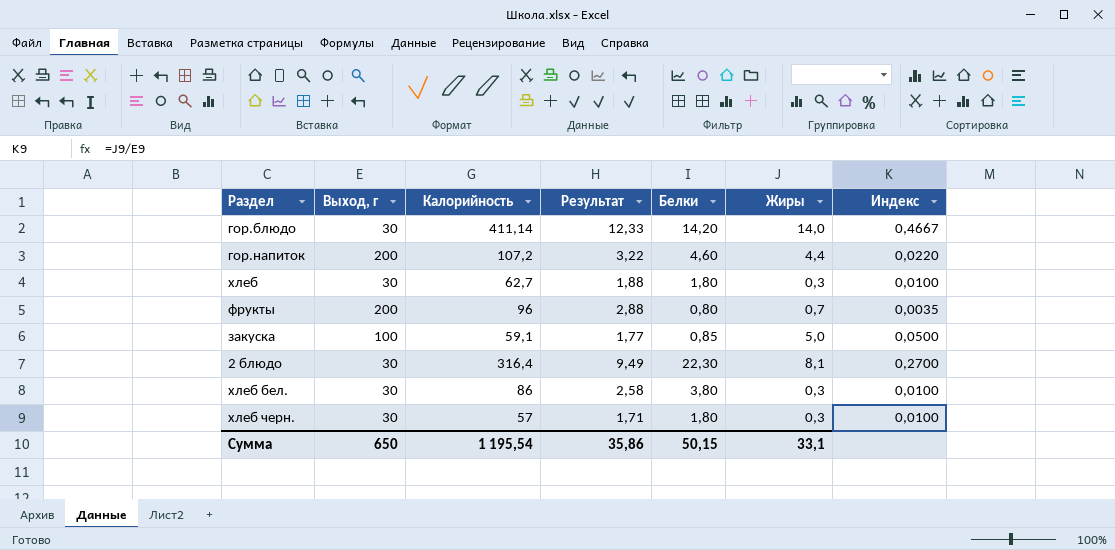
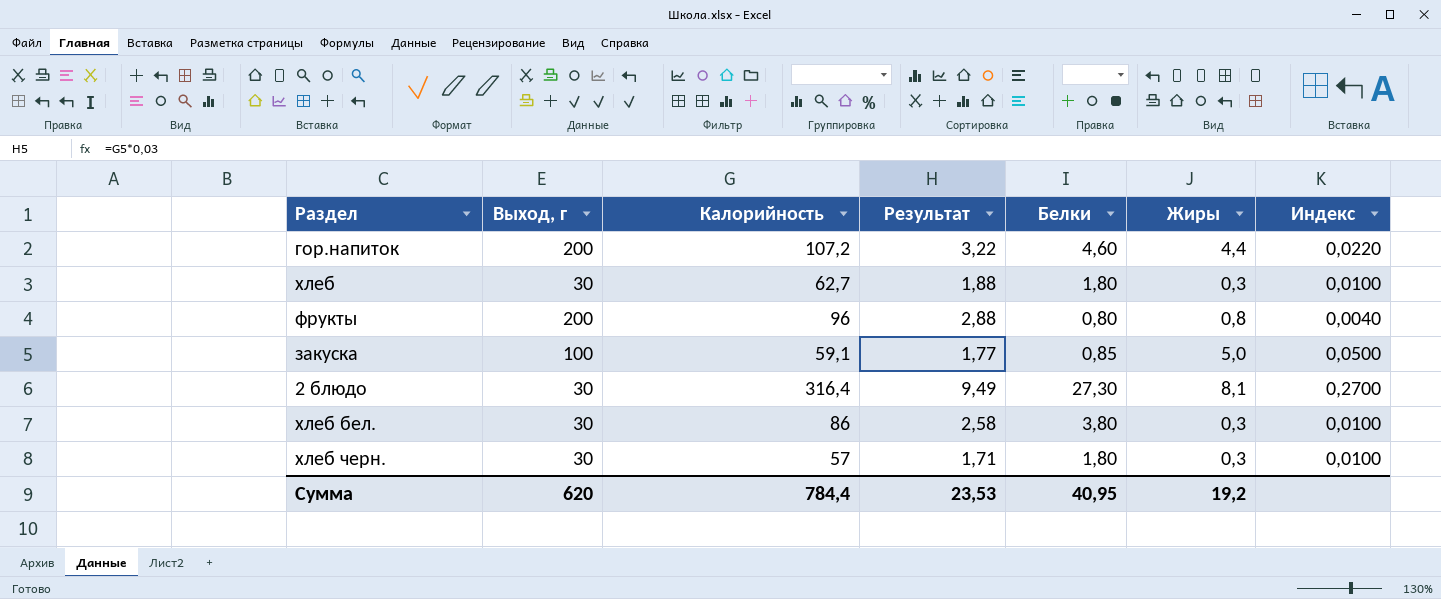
row гор.блюдо: 30 | 411,14 | 12,33 | 14,20 | 14,0 | 0,4667 -> none
фрукты | Жиры: 0,7 -> 0,8
фрукты | Индекс: 0,0035 -> 0,0040
2 блюдо | Белки: 22,30 -> 27,30
Сумма | Выход, г: 650 -> 620
Сумма | Калорийность: 1 195,54 -> 784,4
Сумма | Результат: 35,86 -> 23,53
Сумма | Белки: 50,15 -> 40,95
Сумма | Жиры: 33,1 -> 19,2

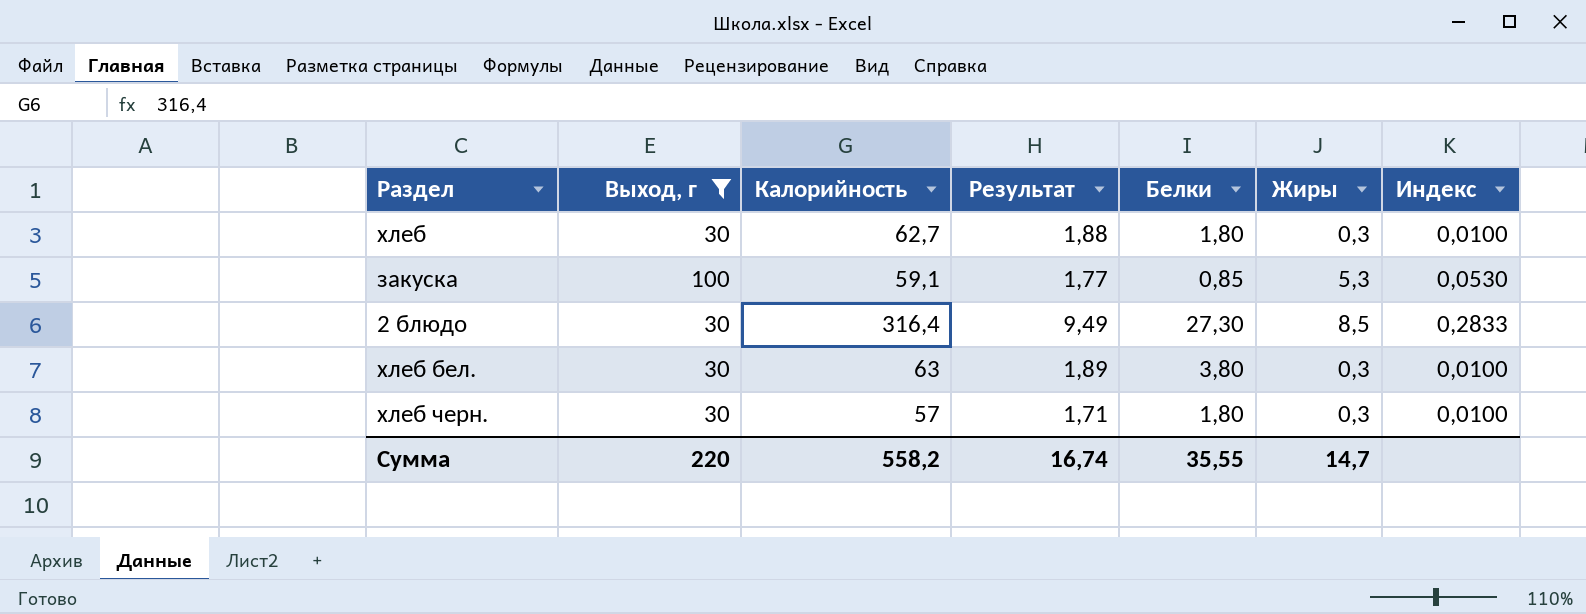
filter: none -> Выход, г != 200
закуска | Жиры: 5,0 -> 5,3
закуска | Индекс: 0,0500 -> 0,0530
2 блюдо | Жиры: 8,1 -> 8,5
2 блюдо | Индекс: 0,2700 -> 0,2833
хлеб бел. | Калорийность: 86 -> 63
хлеб бел. | Результат: 2,58 -> 1,89
Сумма | Выход, г: 620 -> 220
Сумма | Калорийность: 784,4 -> 558,2
Сумма | Результат: 23,53 -> 16,74
Сумма | Белки: 40,95 -> 35,55
Сумма | Жиры: 19,2 -> 14,7

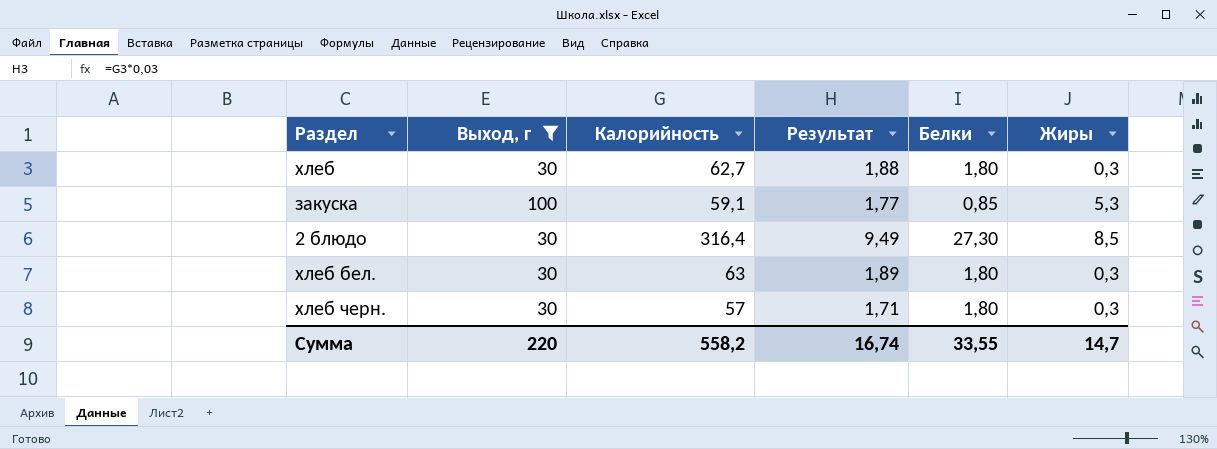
column Индекс | formula: [Жиры] / [Выход, г] -> none
хлеб бел. | Белки: 3,80 -> 1,80
Сумма | Белки: 35,55 -> 33,55

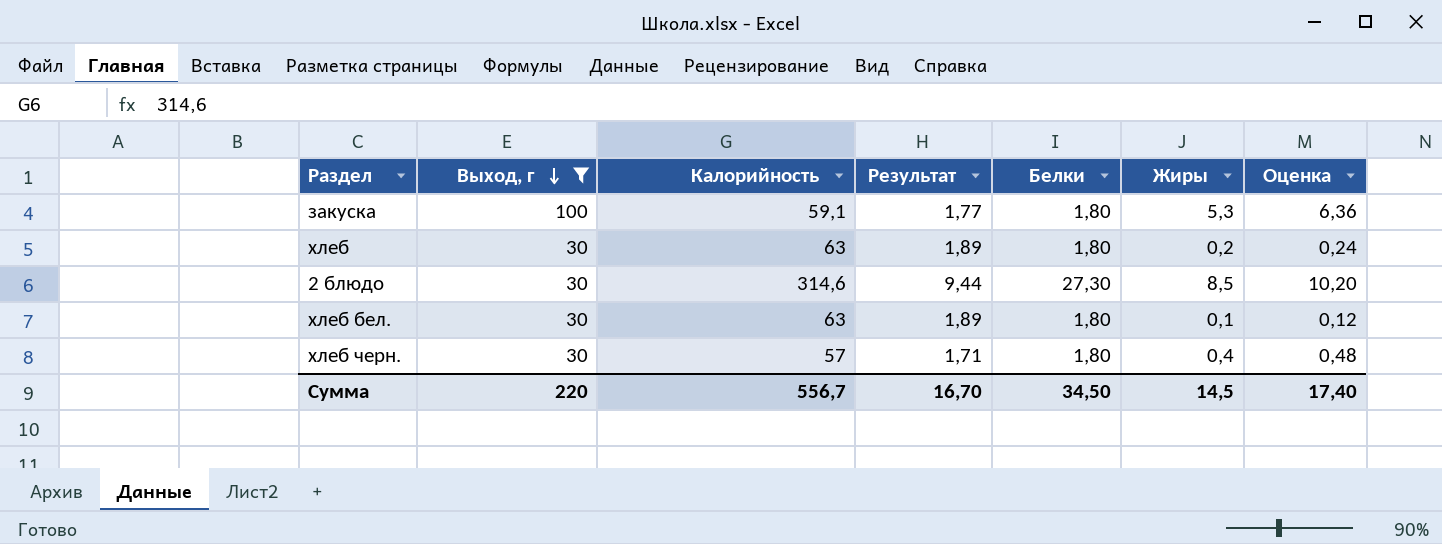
row order: none -> Выход, г descending
column Оценка | formula: none -> [Жиры] * 1,2
закуска | Белки: 0,85 -> 1,80
хлеб | Калорийность: 62,7 -> 63
хлеб | Результат: 1,88 -> 1,89
хлеб | Жиры: 0,3 -> 0,2
2 блюдо | Калорийность: 316,4 -> 314,6
2 блюдо | Результат: 9,49 -> 9,44
хлеб бел. | Жиры: 0,3 -> 0,1
хлеб черн. | Жиры: 0,3 -> 0,4
Сумма | Калорийность: 558,2 -> 556,7
Сумма | Результат: 16,74 -> 16,70
Сумма | Белки: 33,55 -> 34,50
Сумма | Жиры: 14,7 -> 14,5

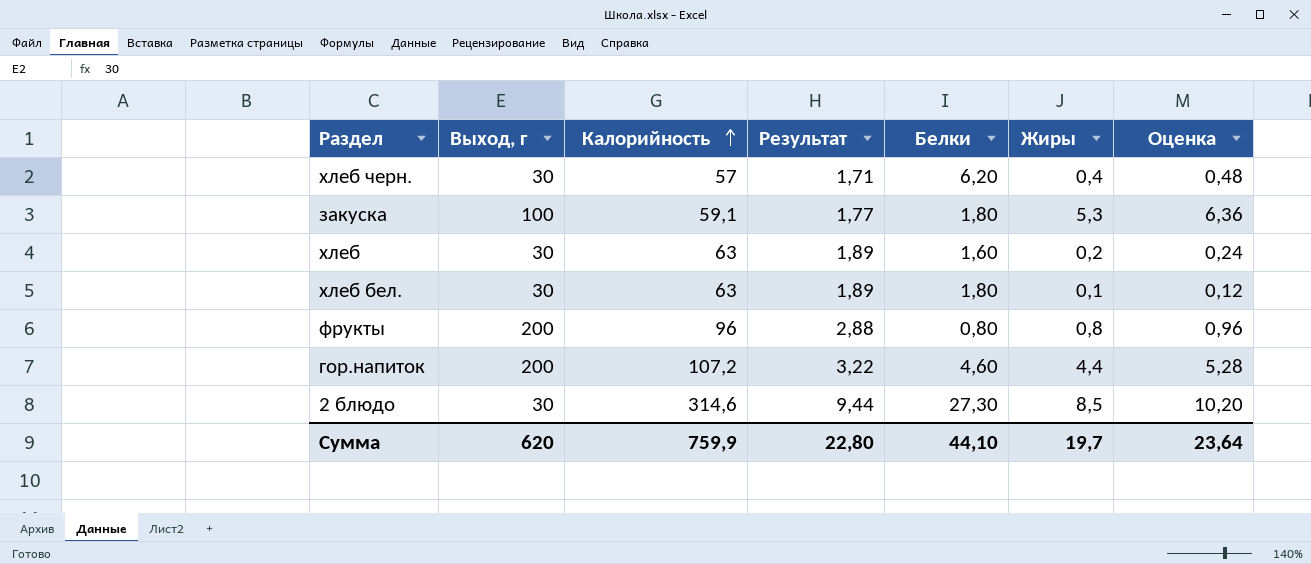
filter: Выход, г != 200 -> none
row order: Выход, г descending -> Калорийность ascending
хлеб черн. | Белки: 1,80 -> 6,20
хлеб | Белки: 1,80 -> 1,60
Сумма | Выход, г: 220 -> 620
Сумма | Калорийность: 556,7 -> 759,9
Сумма | Результат: 16,70 -> 22,80
Сумма | Белки: 34,50 -> 44,10
Сумма | Жиры: 14,5 -> 19,7
Сумма | Оценка: 17,40 -> 23,64

